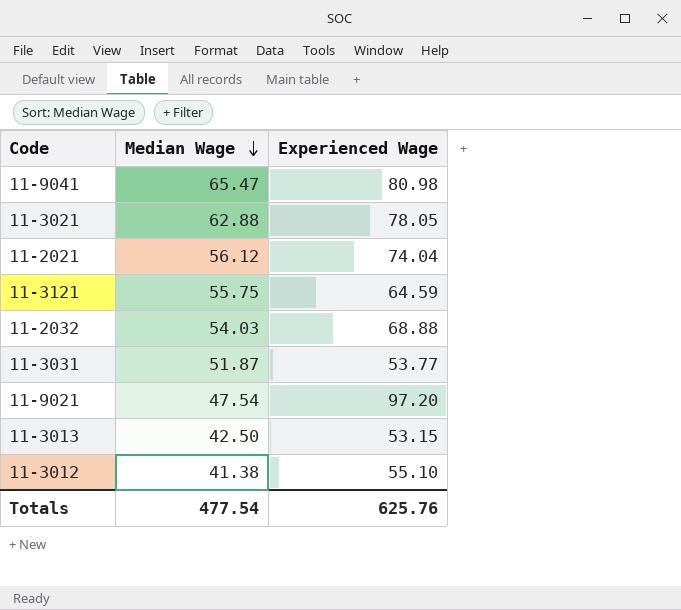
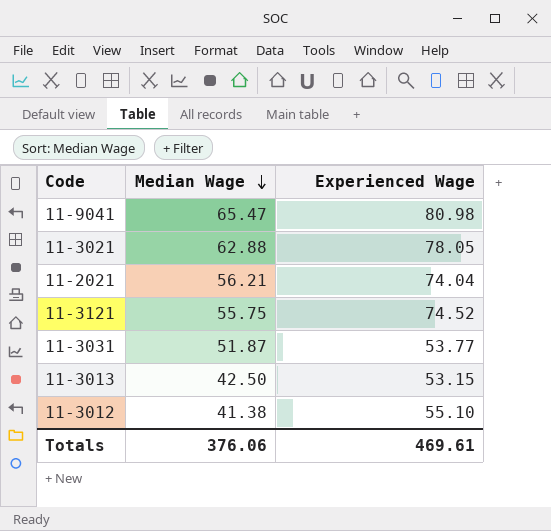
row 11-2032: 54.03 | 68.88 -> none
row 11-9021: 47.54 | 97.20 -> none
11-2021 | Median Wage: 56.12 -> 56.21
11-3121 | Experienced Wage: 64.59 -> 74.52
Totals | Median Wage: 477.54 -> 376.06
Totals | Experienced Wage: 625.76 -> 469.61

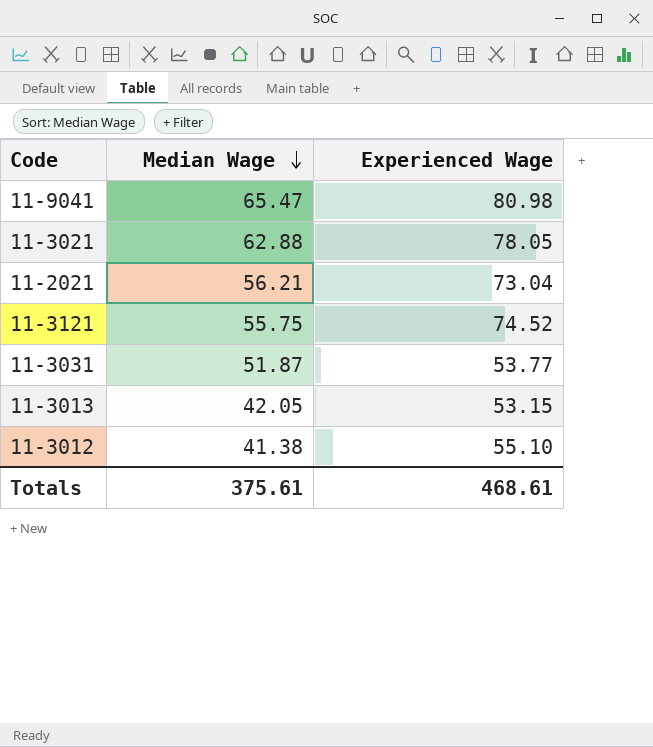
11-2021 | Experienced Wage: 74.04 -> 73.04
11-3013 | Median Wage: 42.50 -> 42.05
Totals | Median Wage: 376.06 -> 375.61
Totals | Experienced Wage: 469.61 -> 468.61

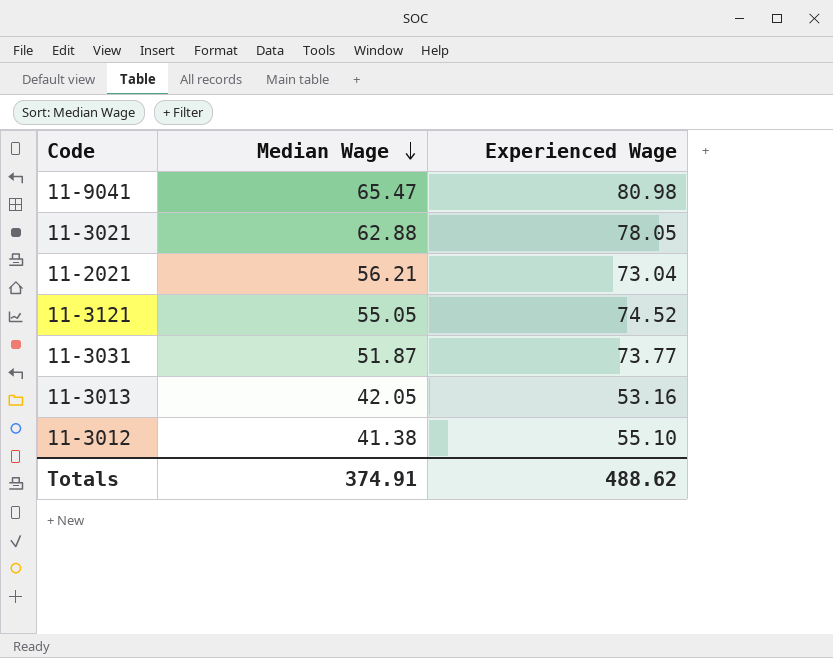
11-3121 | Median Wage: 55.75 -> 55.05
11-3031 | Experienced Wage: 53.77 -> 73.77
11-3013 | Experienced Wage: 53.15 -> 53.16
Totals | Median Wage: 375.61 -> 374.91
Totals | Experienced Wage: 468.61 -> 488.62

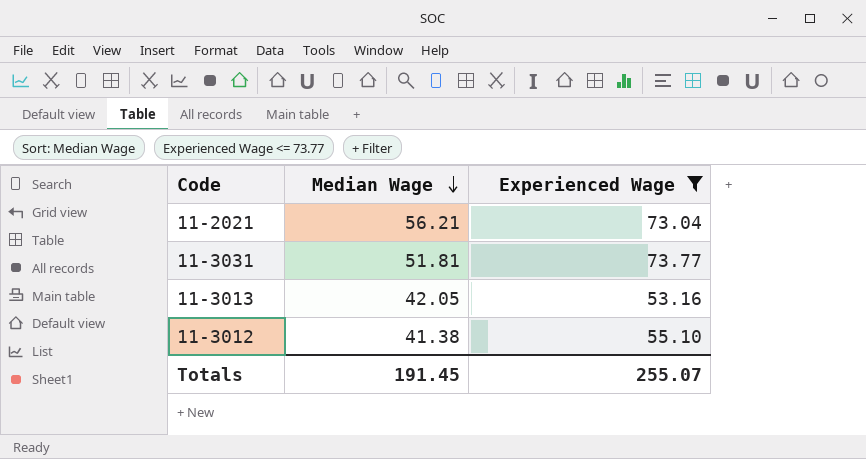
filter: none -> Experienced Wage <= 73.77
11-3031 | Median Wage: 51.87 -> 51.81
Totals | Median Wage: 374.91 -> 191.45
Totals | Experienced Wage: 488.62 -> 255.07

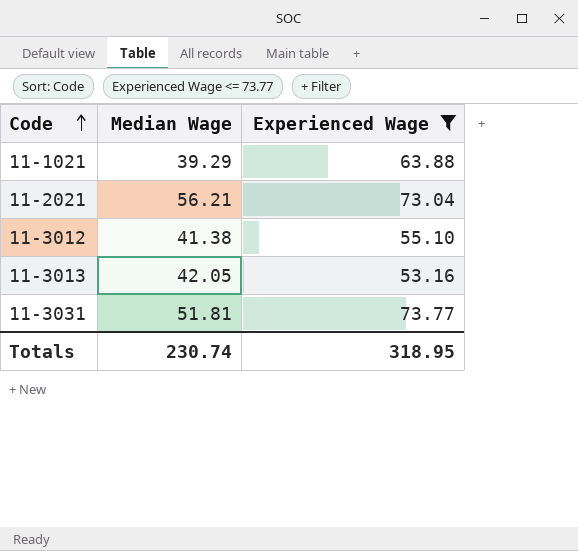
row order: Median Wage descending -> Code ascending
row 11-1021: none -> 39.29 | 63.88
Totals | Median Wage: 191.45 -> 230.74
Totals | Experienced Wage: 255.07 -> 318.95

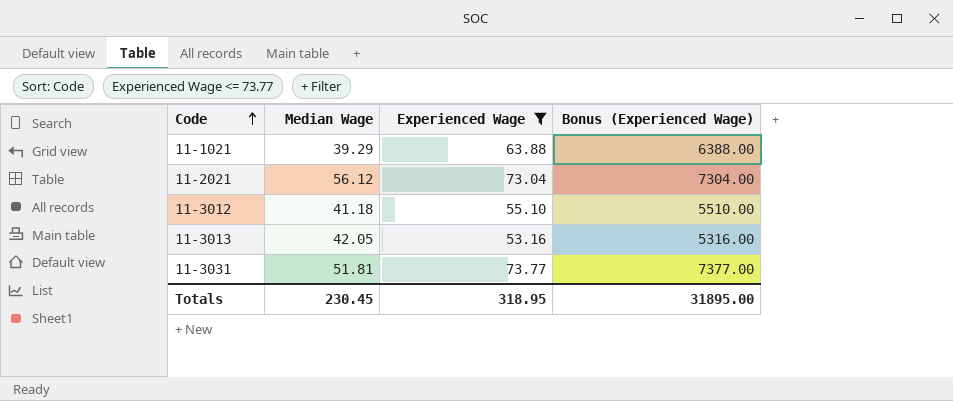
column Bonus (Experienced Wage) | formula: none -> [Experienced Wage] * 100
11-2021 | Median Wage: 56.21 -> 56.12
11-3012 | Median Wage: 41.38 -> 41.18
Totals | Median Wage: 230.74 -> 230.45

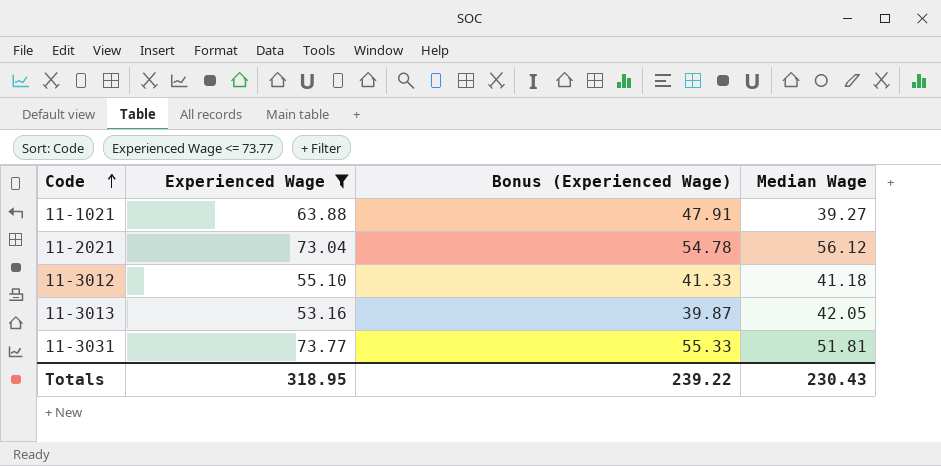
column Bonus (Experienced Wage) | formula: [Experienced Wage] * 100 -> [Experienced Wage] * 0.75
column Median Wage | position: 2 -> 4
11-1021 | Median Wage: 39.29 -> 39.27
Totals | Bonus (Experienced Wage): 31895.00 -> 239.22
Totals | Median Wage: 230.45 -> 230.43

